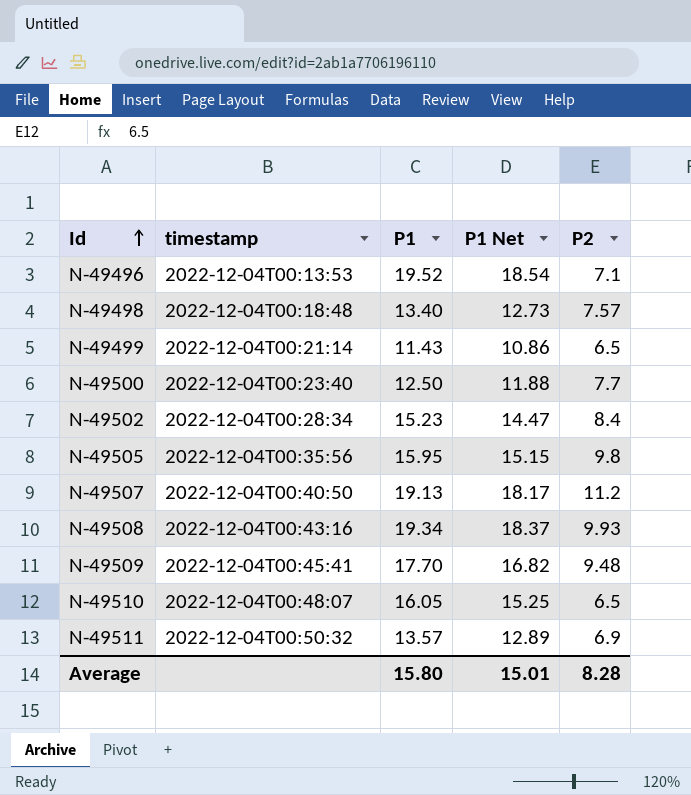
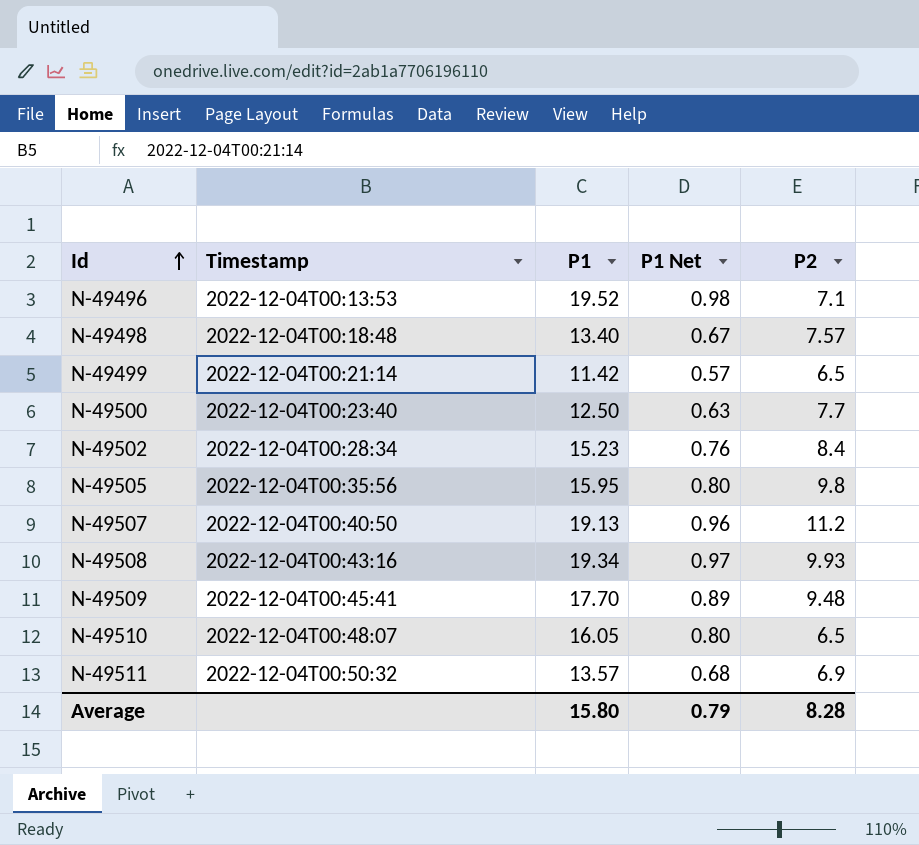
column name: timestamp -> Timestamp
column P1 Net | formula: [P1] * 0.95 -> [P1] * 0.05
N-49499 | P1: 11.43 -> 11.42
Average | P1 Net: 15.01 -> 0.79

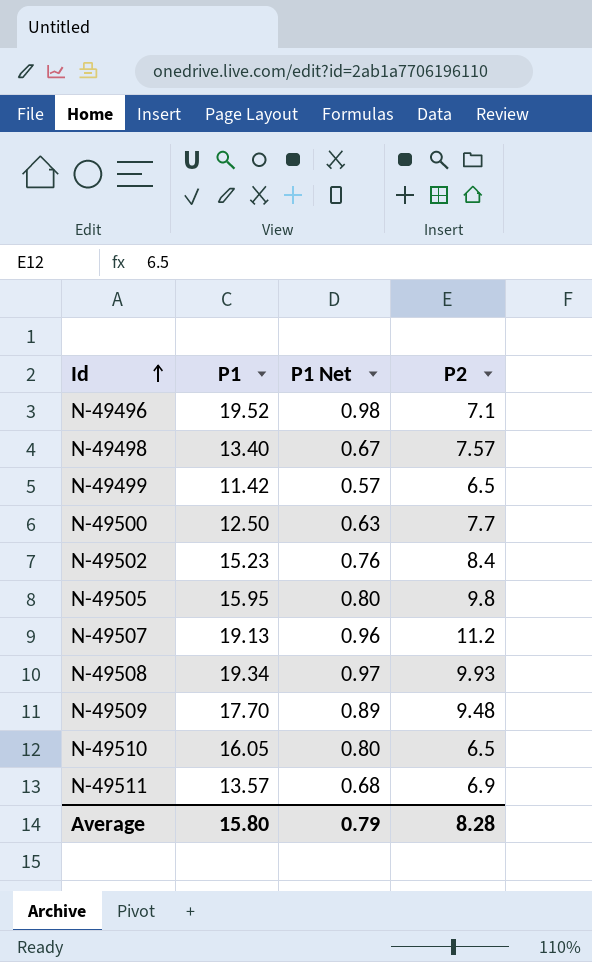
column Timestamp | position: 2 -> none

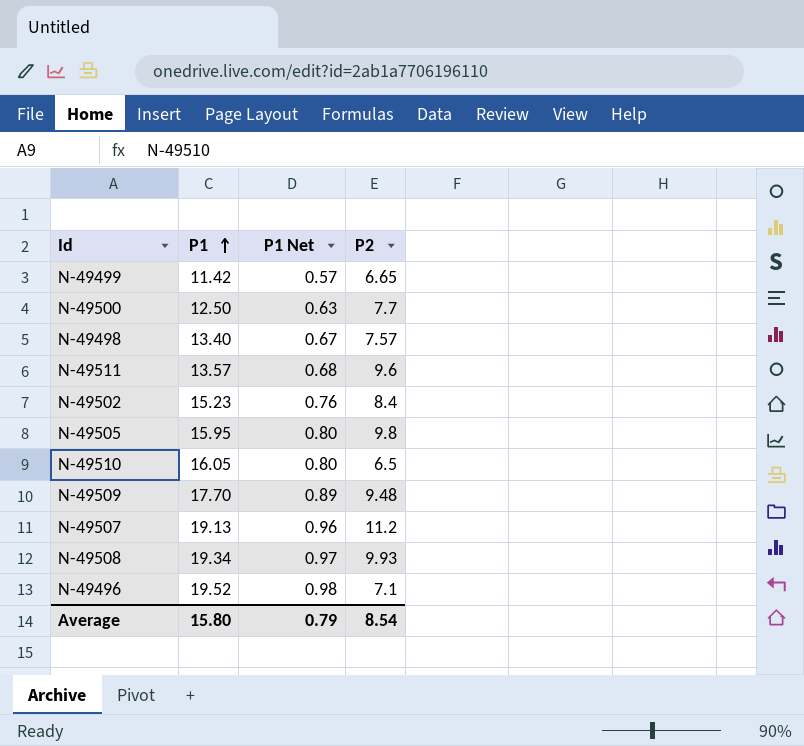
row order: Id ascending -> P1 ascending
N-49499 | P2: 6.5 -> 6.65
N-49511 | P2: 6.9 -> 9.6
Average | P2: 8.28 -> 8.54

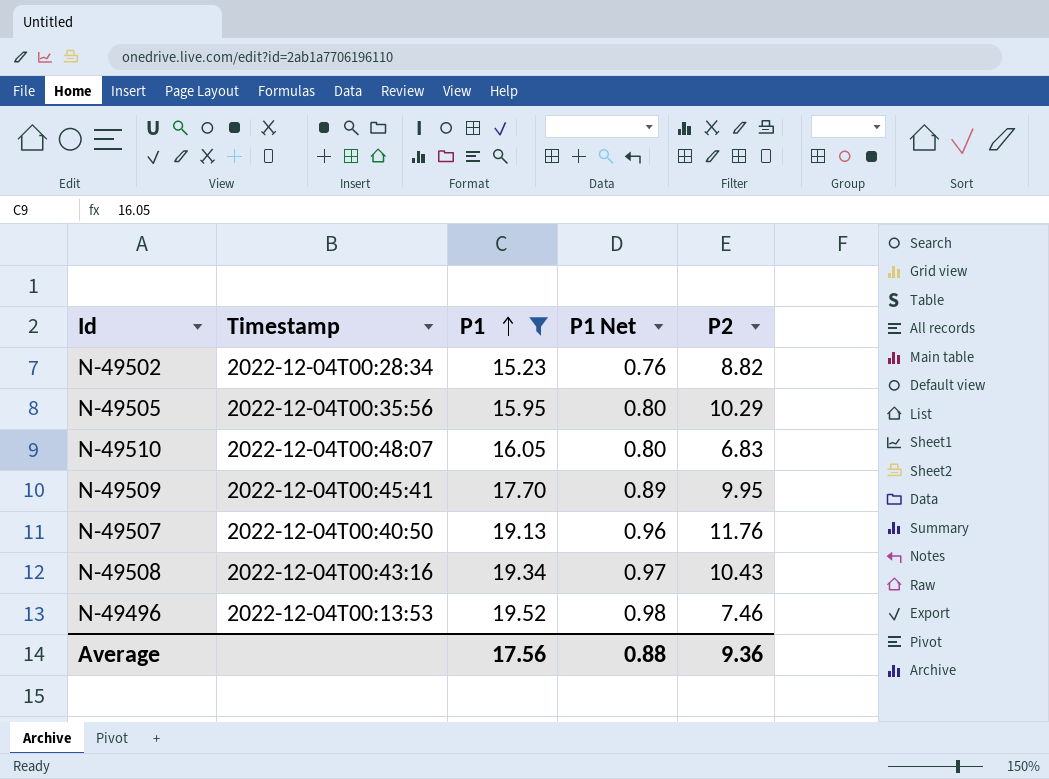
filter: none -> P1 >= 15.23
column Timestamp | position: none -> 2
N-49502 | P2: 8.4 -> 8.82
N-49505 | P2: 9.8 -> 10.29
N-49510 | P2: 6.5 -> 6.83
N-49509 | P2: 9.48 -> 9.95
N-49507 | P2: 11.2 -> 11.76
N-49508 | P2: 9.93 -> 10.43
N-49496 | P2: 7.1 -> 7.46
Average | P1: 15.80 -> 17.56
Average | P1 Net: 0.79 -> 0.88
Average | P2: 8.54 -> 9.36

